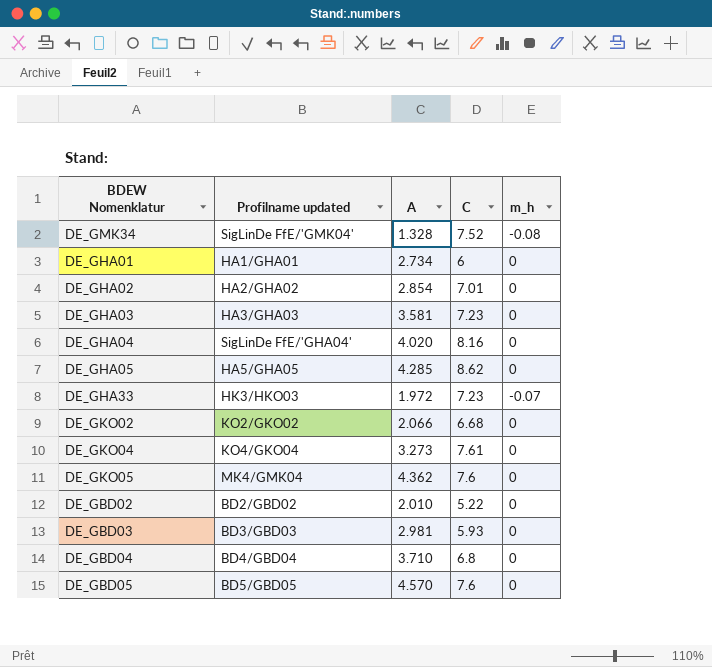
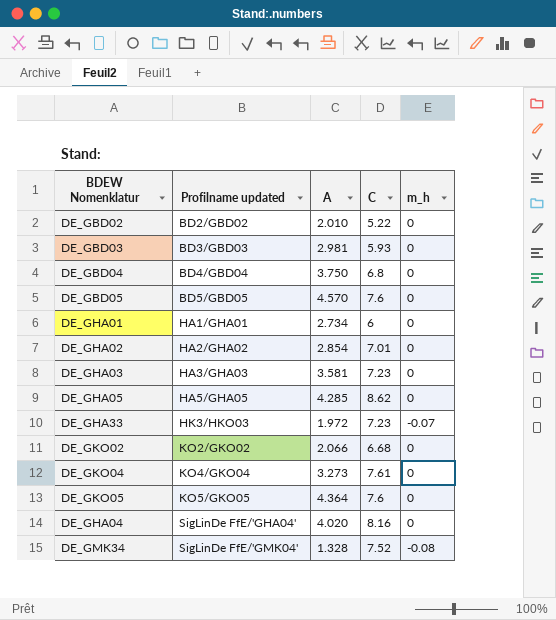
row order: none -> Profilname updated ascending
DE_GBD04 | A: 3.710 -> 3.750
DE_GKO05 | Profilname updated: MK4/GMK04 -> KO5/GKO05
DE_GKO05 | A: 4.362 -> 4.364

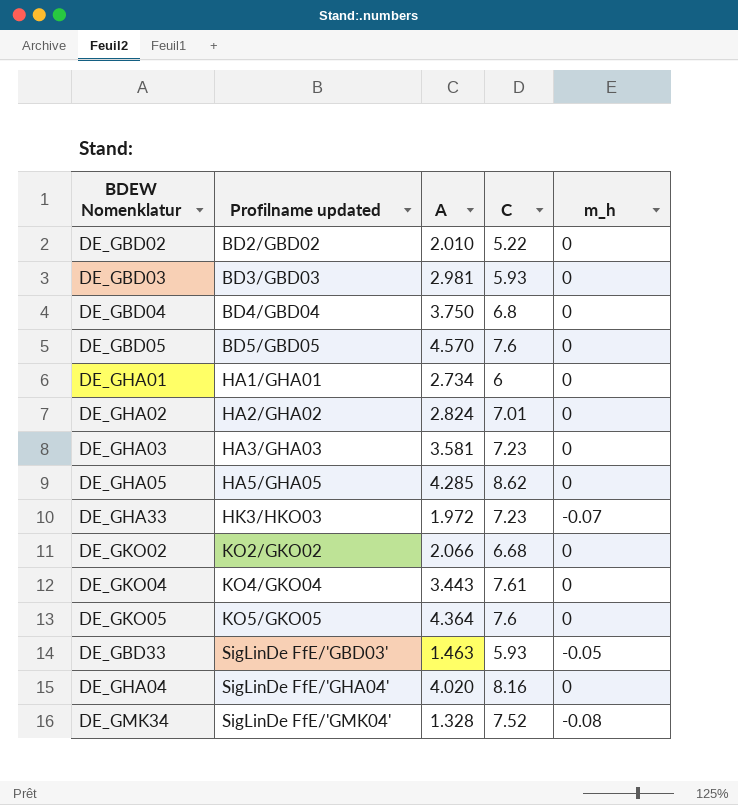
DE_GHA02 | A: 2.854 -> 2.824
DE_GKO04 | A: 3.273 -> 3.443
row DE_GBD33: none -> SigLinDe FfE/'GBD03' | 1.463 | 5.93 | -0.05

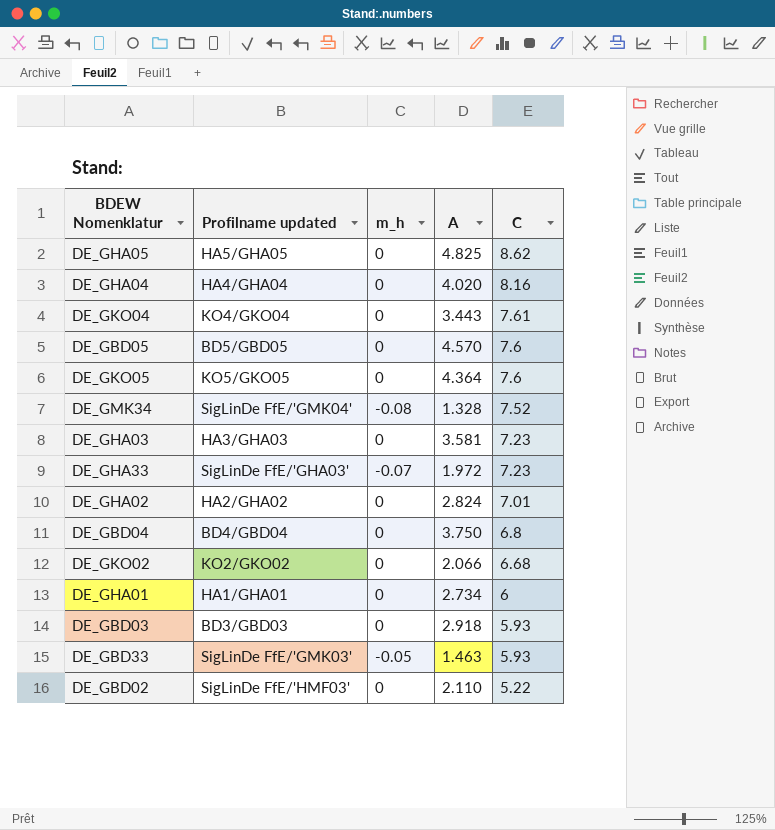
row order: Profilname updated ascending -> C descending
column m_h | position: 5 -> 3
DE_GHA05 | A: 4.285 -> 4.825
DE_GHA04 | Profilname updated: SigLinDe FfE/'GHA04' -> HA4/GHA04
DE_GHA33 | Profilname updated: HK3/HKO03 -> SigLinDe FfE/'GHA03'
DE_GBD03 | A: 2.981 -> 2.918
DE_GBD33 | Profilname updated: SigLinDe FfE/'GBD03' -> SigLinDe FfE/'GMK03'
DE_GBD02 | Profilname updated: BD2/GBD02 -> SigLinDe FfE/'HMF03'
DE_GBD02 | A: 2.010 -> 2.110

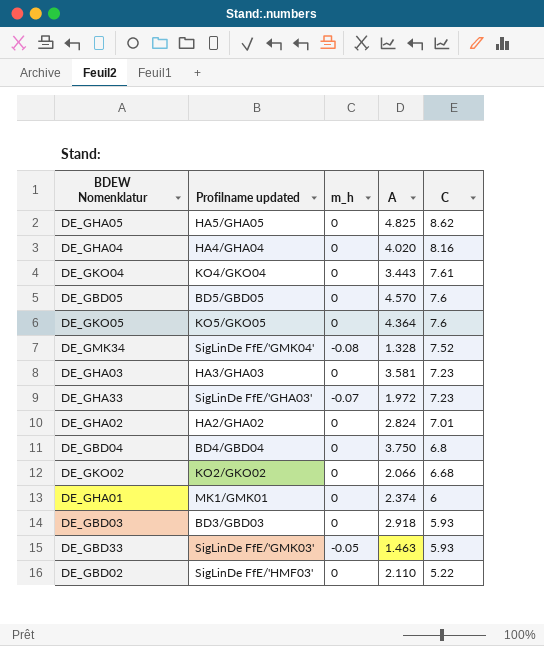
DE_GHA01 | Profilname updated: HA1/GHA01 -> MK1/GMK01
DE_GHA01 | A: 2.734 -> 2.374

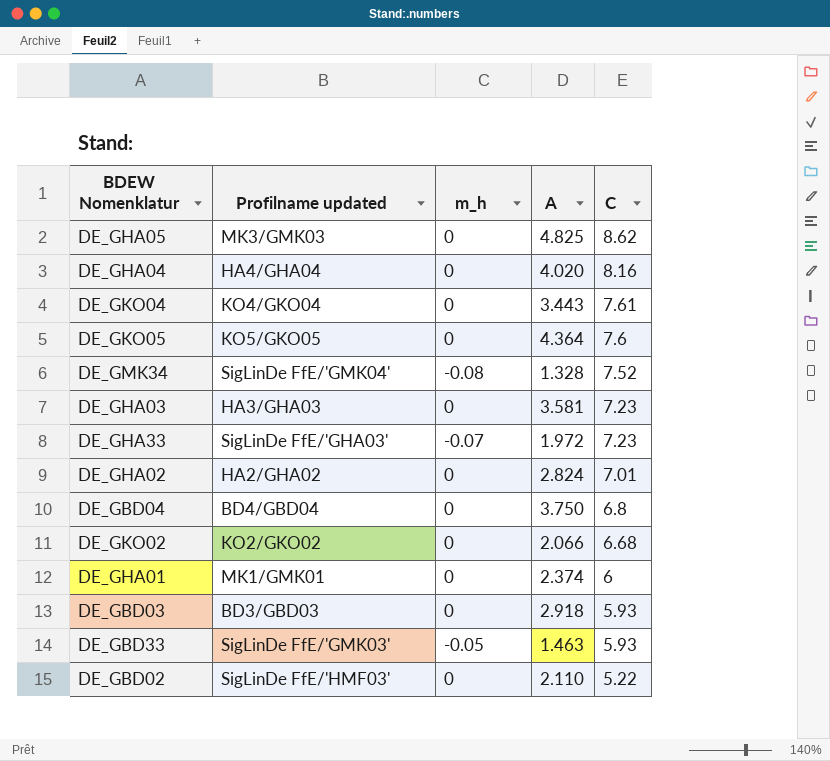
row DE_GBD05: BD5/GBD05 | 0 | 4.570 | 7.6 -> none
DE_GHA05 | Profilname updated: HA5/GHA05 -> MK3/GMK03

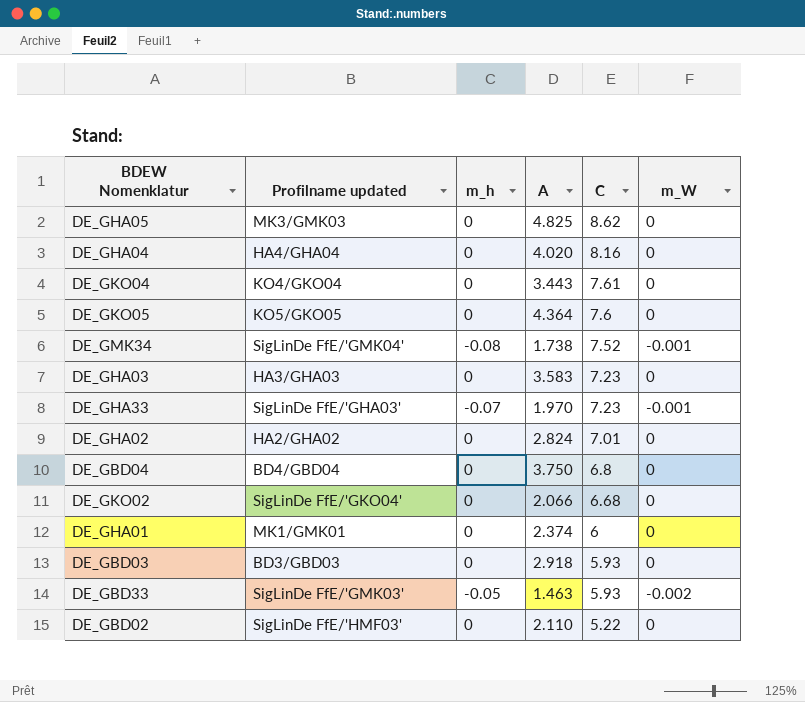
column m_W | position: none -> 6
DE_GMK34 | A: 1.328 -> 1.738
DE_GHA03 | A: 3.581 -> 3.583
DE_GHA33 | A: 1.972 -> 1.970
DE_GKO02 | Profilname updated: KO2/GKO02 -> SigLinDe FfE/'GKO04'

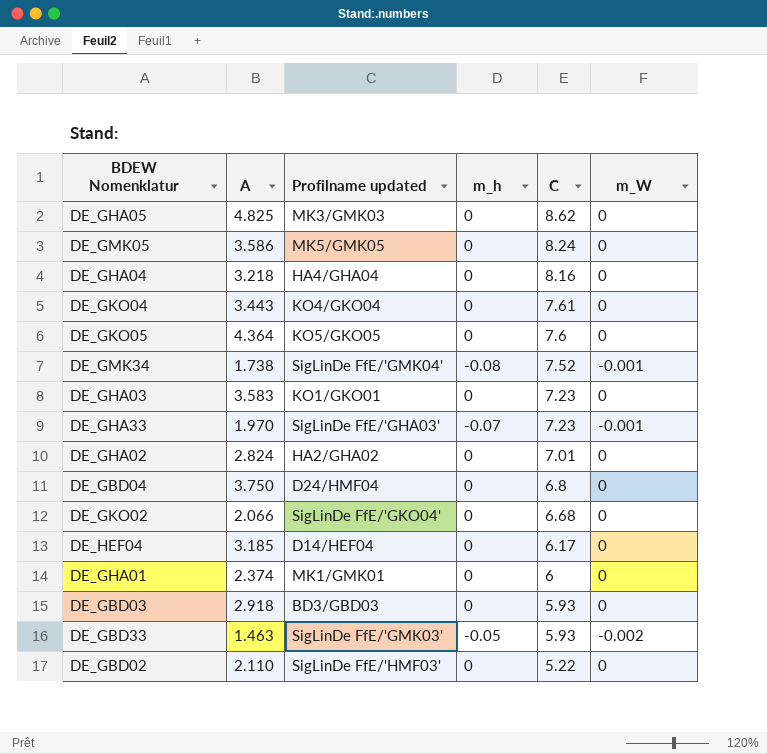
column A | position: 4 -> 2
row DE_GMK05: none -> 3.586 | MK5/GMK05 | 0 | 8.24 | 0
DE_GHA04 | A: 4.020 -> 3.218
DE_GHA03 | Profilname updated: HA3/GHA03 -> KO1/GKO01
DE_GBD04 | Profilname updated: BD4/GBD04 -> D24/HMF04
row DE_HEF04: none -> 3.185 | D14/HEF04 | 0 | 6.17 | 0

